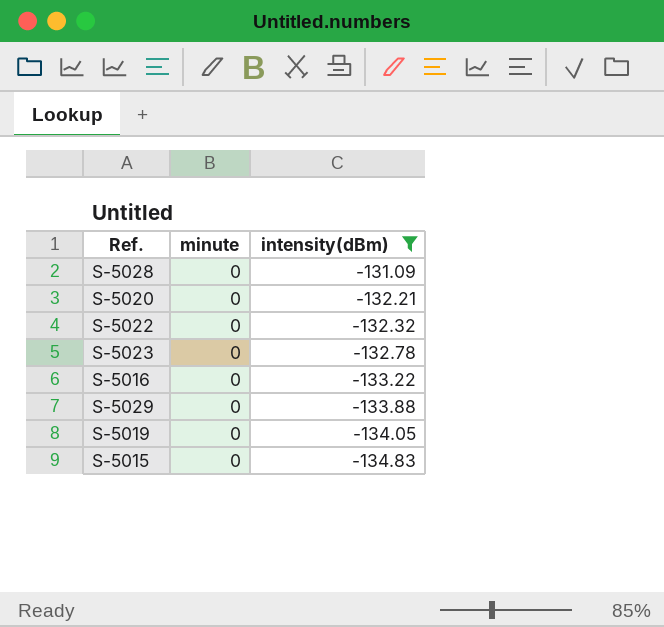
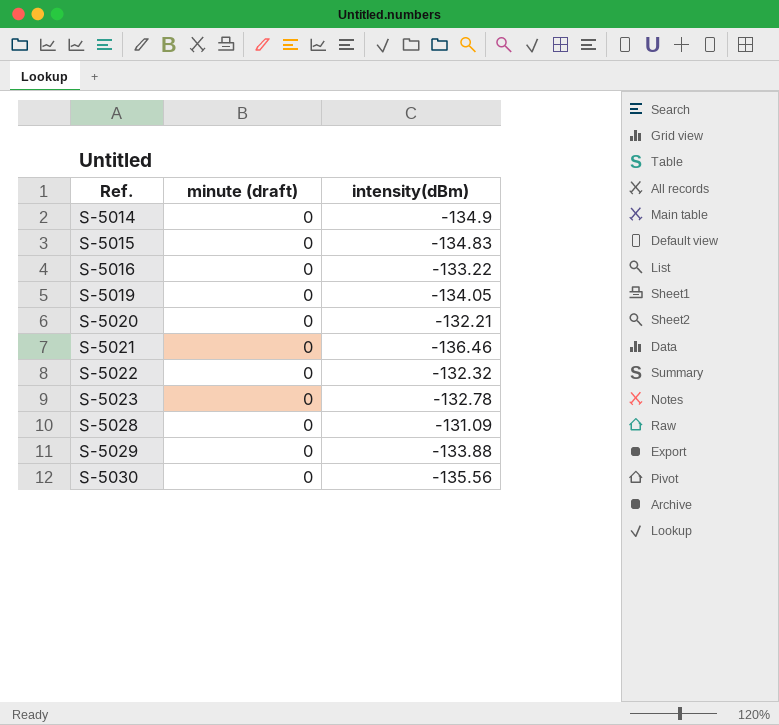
filter: intensity(dBm) >= -134.83 -> none
row order: intensity(dBm) descending -> Ref. ascending
column name: minute -> minute (draft)

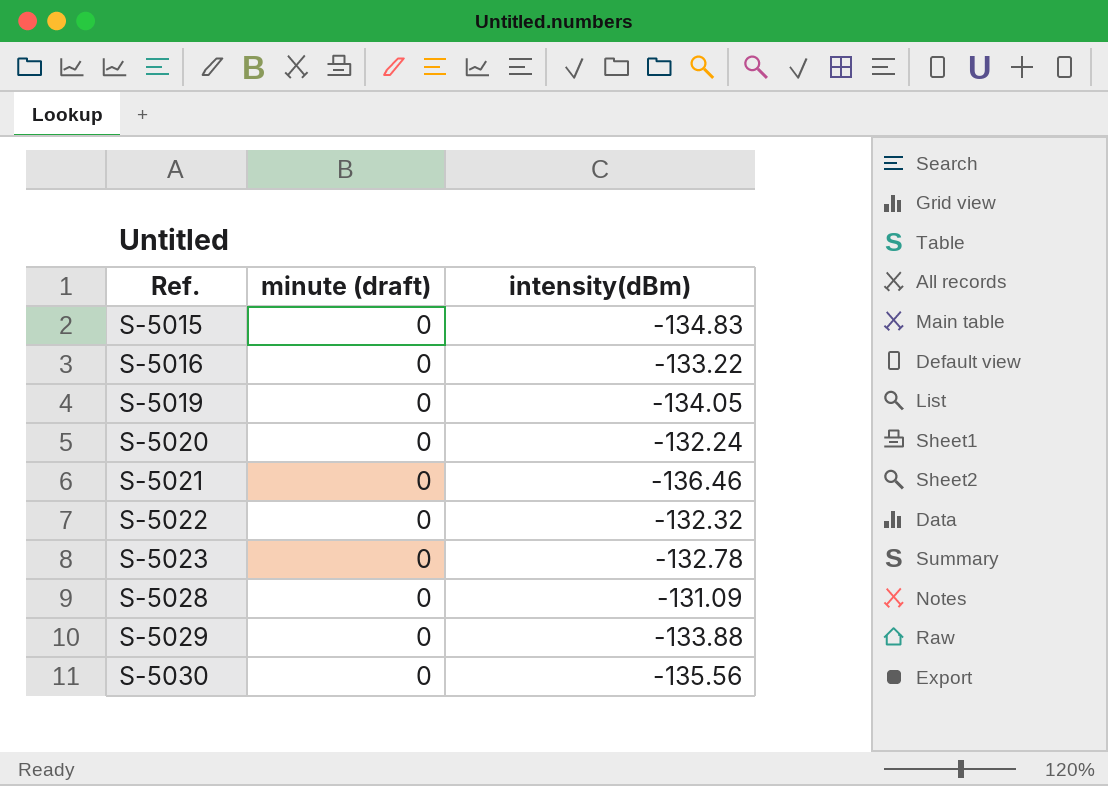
row S-5014: 0 | -134.9 -> none
S-5020 | intensity(dBm): -132.21 -> -132.24

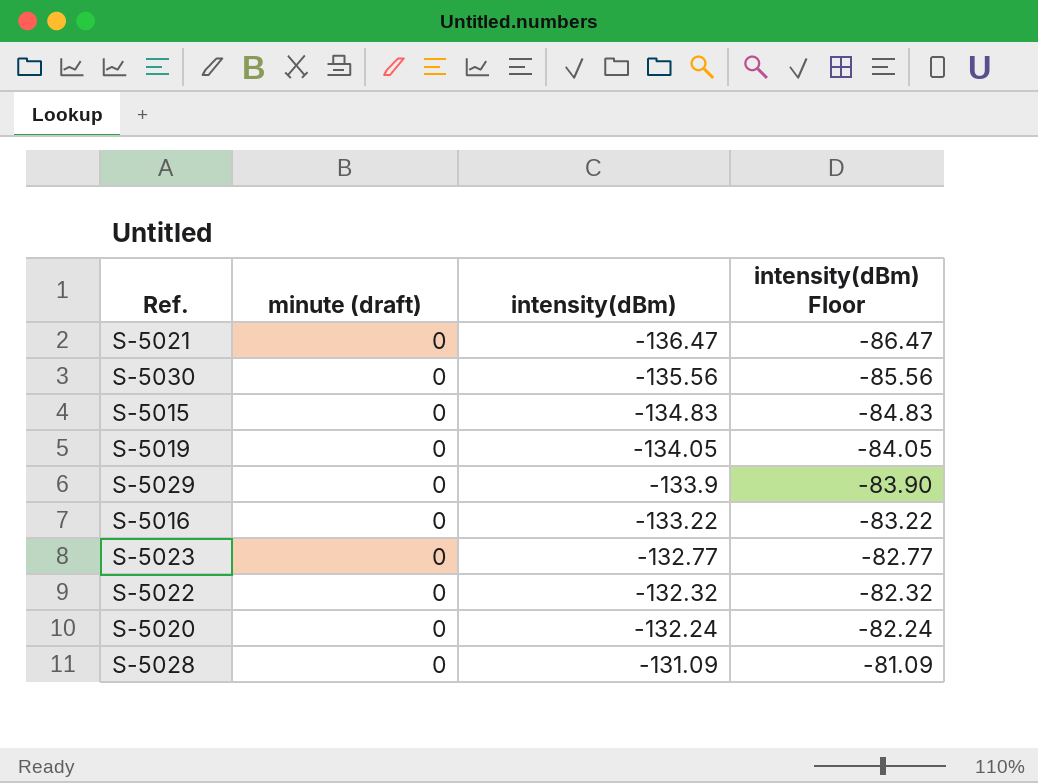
row order: Ref. ascending -> intensity(dBm) ascending
column intensity(dBm) Floor | formula: none -> [intensity(dBm)] + 50
S-5021 | intensity(dBm): -136.46 -> -136.47
S-5029 | intensity(dBm): -133.88 -> -133.9
S-5023 | intensity(dBm): -132.78 -> -132.77

